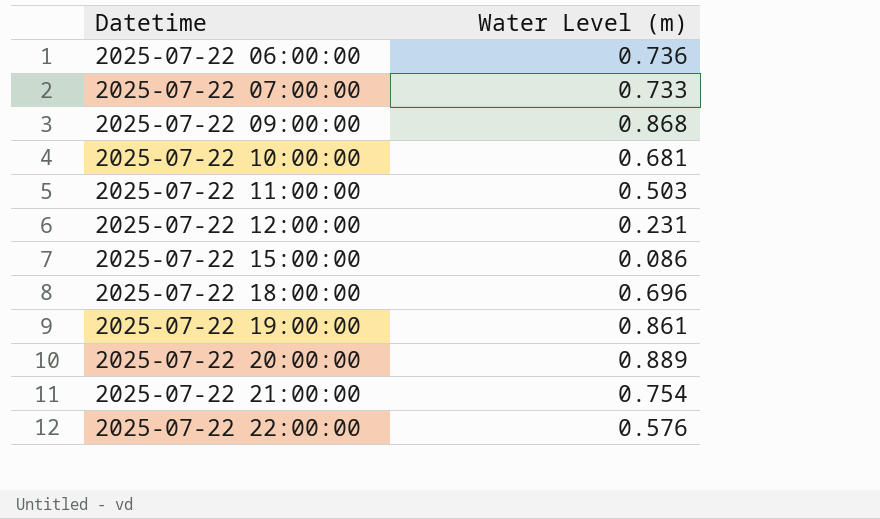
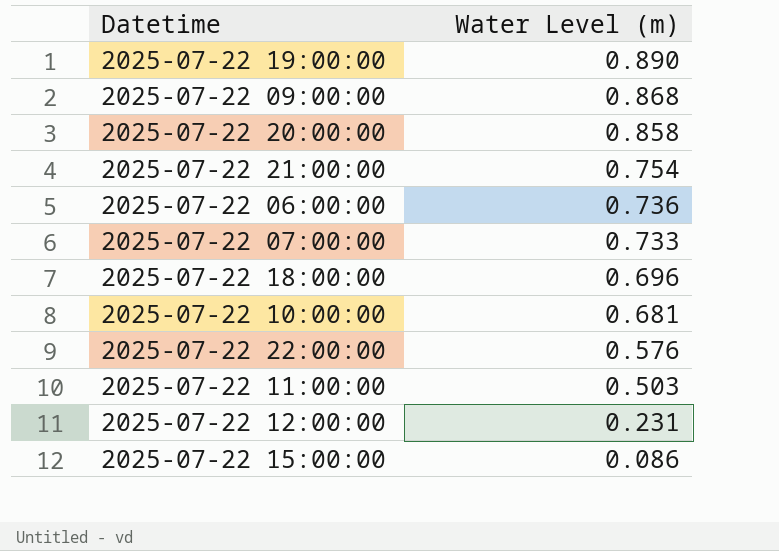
row order: Datetime ascending -> Water Level (m) descending
2025-07-22 19:00:00 | Water Level (m): 0.861 -> 0.890
2025-07-22 20:00:00 | Water Level (m): 0.889 -> 0.858

